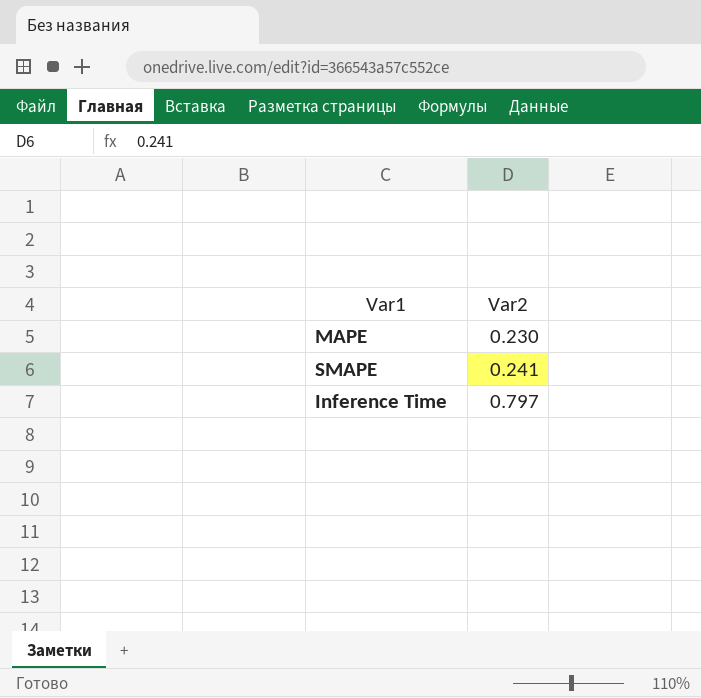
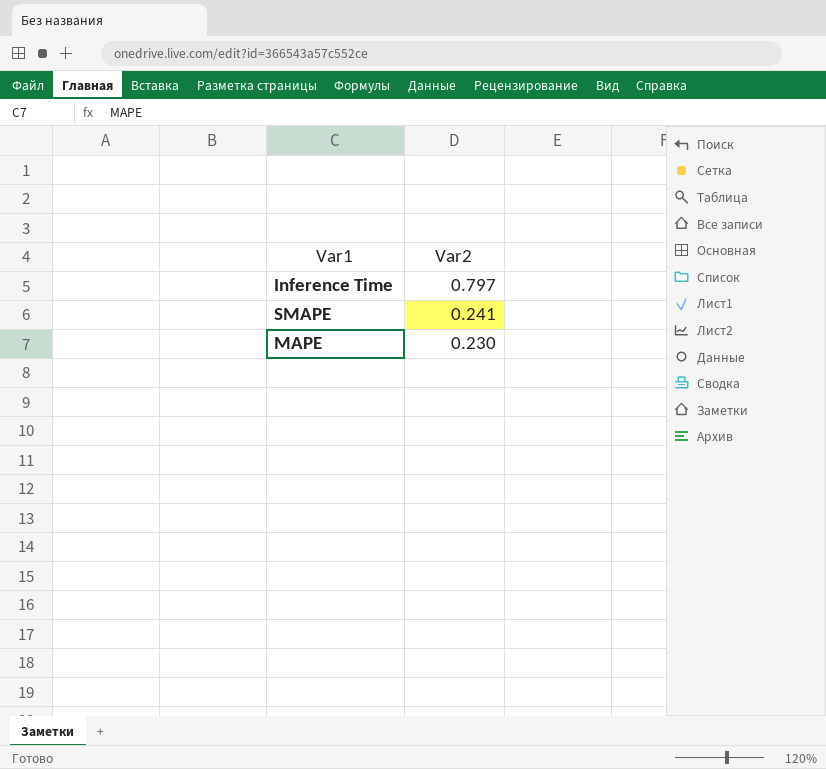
row order: Var2 ascending -> Var2 descending

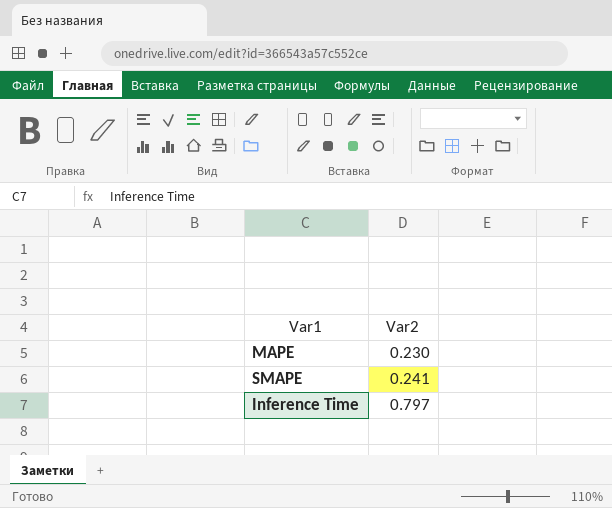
row order: Var2 descending -> Var2 ascending

